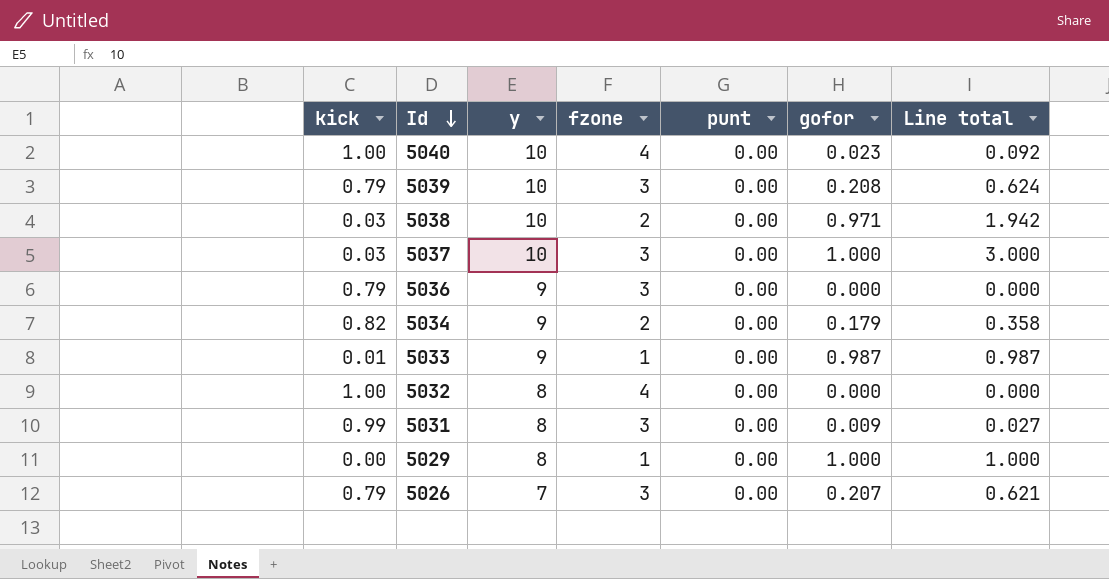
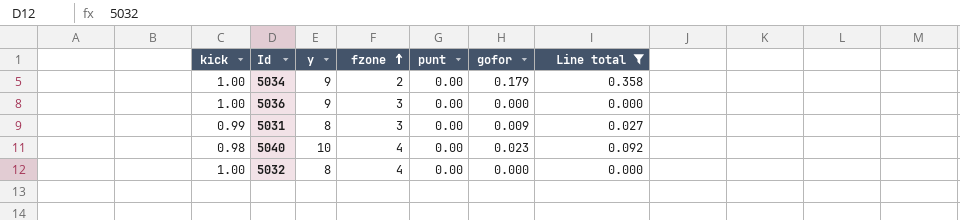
filter: none -> Line total <= 0.358
row order: Id descending -> fzone ascending
5034 | kick: 0.82 -> 1.00
5036 | kick: 0.79 -> 1.00
5040 | kick: 1.00 -> 0.98

